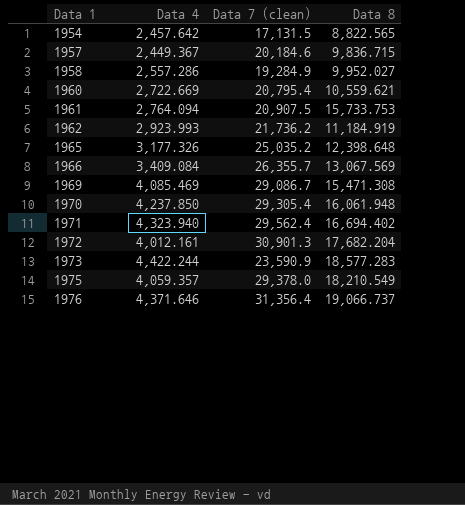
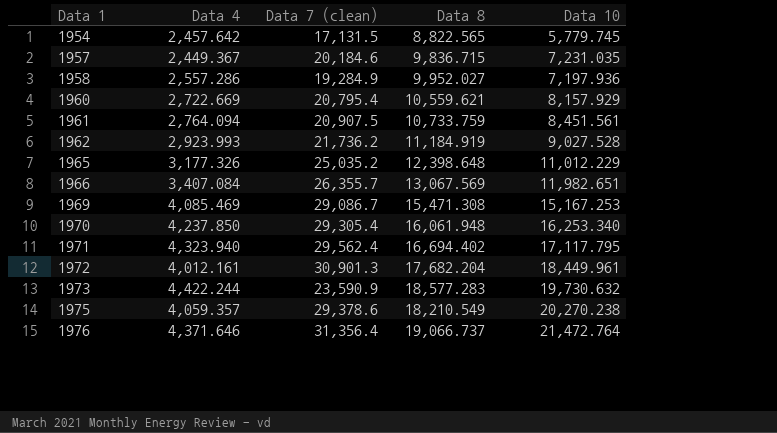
column Data 10 | position: none -> 5
1961 | Data 8: 15,733.753 -> 10,733.759
1966 | Data 4: 3,409.084 -> 3,407.084
1975 | Data 7 (clean): 29,378.0 -> 29,378.6

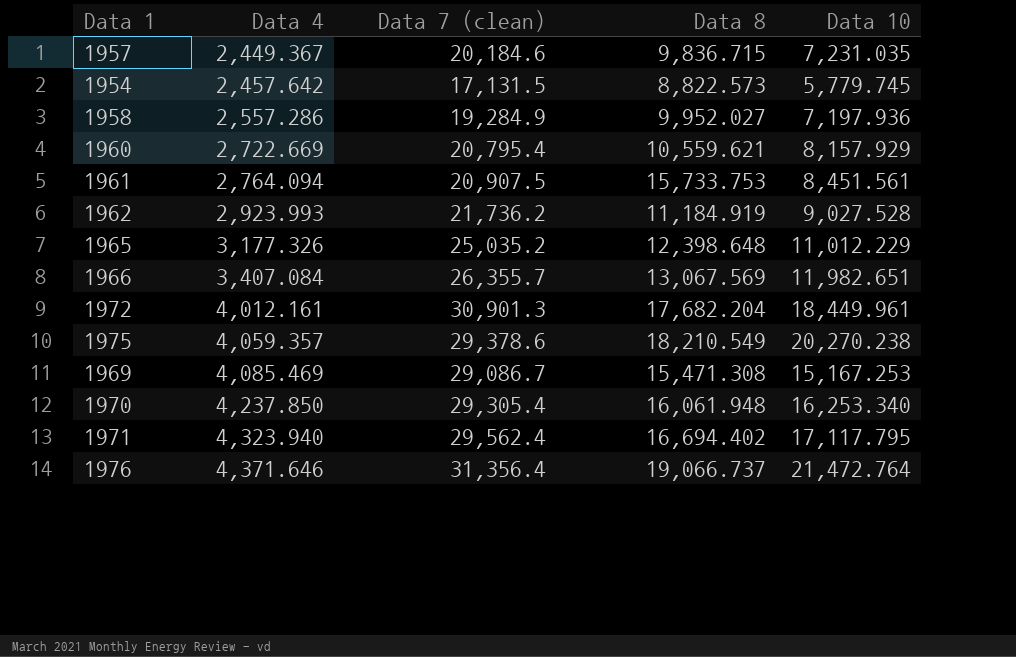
row order: Data 1 ascending -> Data 4 ascending
row 1973: 4,422.244 | 23,590.9 | 18,577.283 | 19,730.632 -> none
1954 | Data 8: 8,822.565 -> 8,822.573
1961 | Data 8: 10,733.759 -> 15,733.753

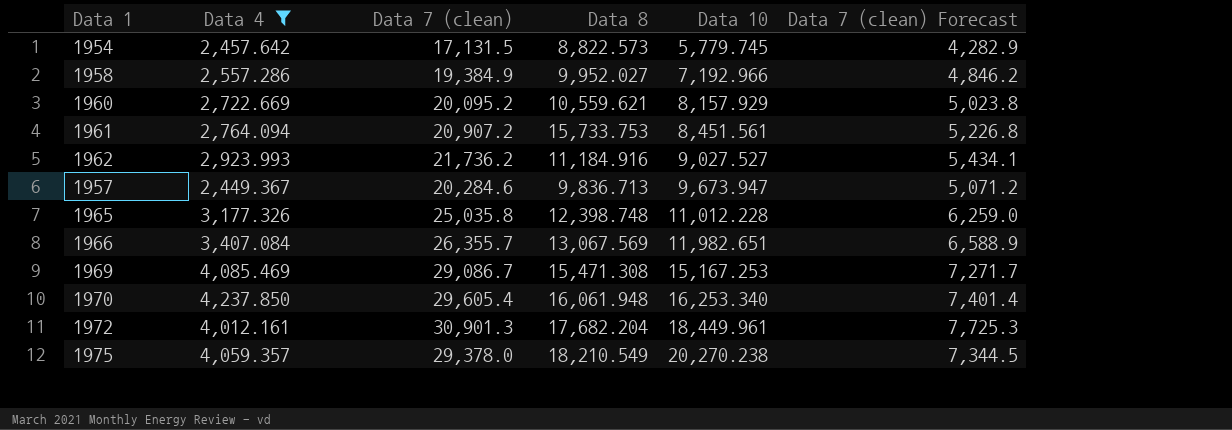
filter: none -> Data 4 <= 4,237.850
row order: Data 4 ascending -> Data 10 ascending
column Data 7 (clean) Forecast | formula: none -> [Data 7 (clean)] * 0.25
1958 | Data 7 (clean): 19,284.9 -> 19,384.9
1958 | Data 10: 7,197.936 -> 7,192.966
1960 | Data 7 (clean): 20,795.4 -> 20,095.2
1961 | Data 7 (clean): 20,907.5 -> 20,907.2
1962 | Data 8: 11,184.919 -> 11,184.916
1962 | Data 10: 9,027.528 -> 9,027.527
1957 | Data 7 (clean): 20,184.6 -> 20,284.6
1957 | Data 8: 9,836.715 -> 9,836.713
1957 | Data 10: 7,231.035 -> 9,673.947
1965 | Data 7 (clean): 25,035.2 -> 25,035.8
1965 | Data 8: 12,398.648 -> 12,398.748
1965 | Data 10: 11,012.229 -> 11,012.228
1970 | Data 7 (clean): 29,305.4 -> 29,605.4
1975 | Data 7 (clean): 29,378.6 -> 29,378.0

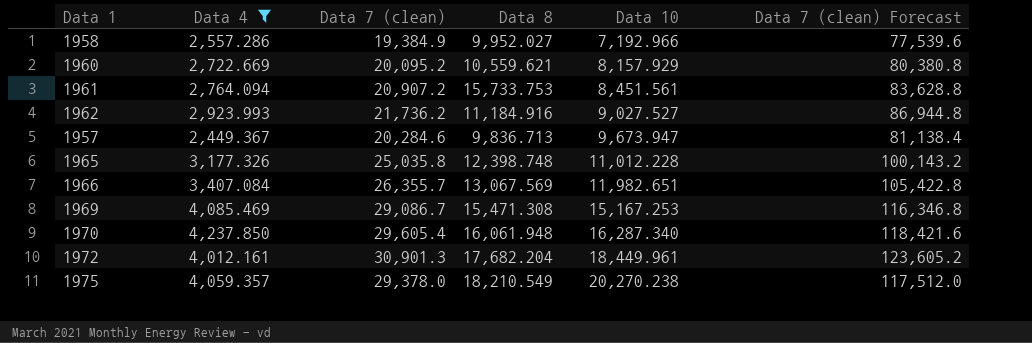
column Data 7 (clean) Forecast | formula: [Data 7 (clean)] * 0.25 -> [Data 7 (clean)] * 4
row 1954: 2,457.642 | 17,131.5 | 8,822.573 | 5,779.745 | 4,282.9 -> none
1970 | Data 10: 16,253.340 -> 16,287.340

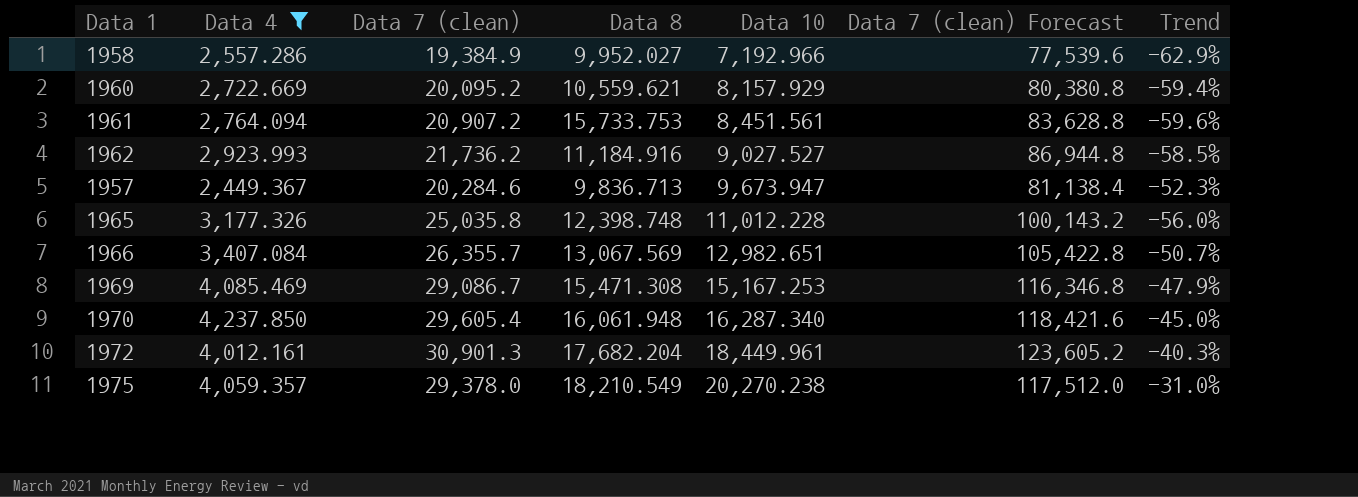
column Trend | formula: none -> ([Data 10] - [Data 7 (clean)]) / [Data 7 (clean)]
1966 | Data 10: 11,982.651 -> 12,982.651

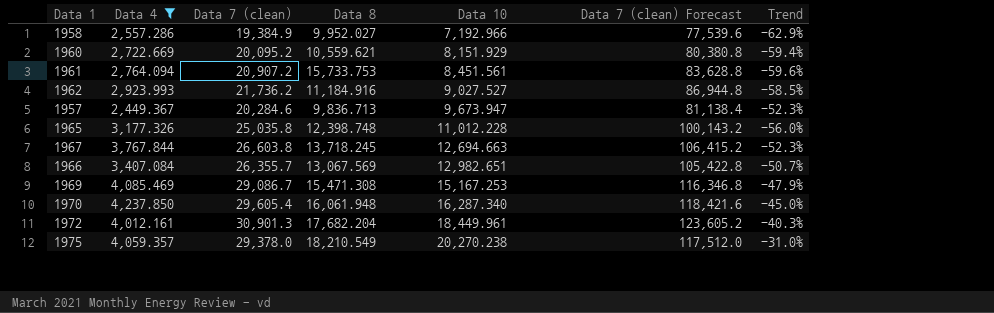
1960 | Data 10: 8,157.929 -> 8,151.929
row 1967: none -> 3,767.844 | 26,603.8 | 13,718.245 | 12,694.663 | 106,415.2 | -52.3%

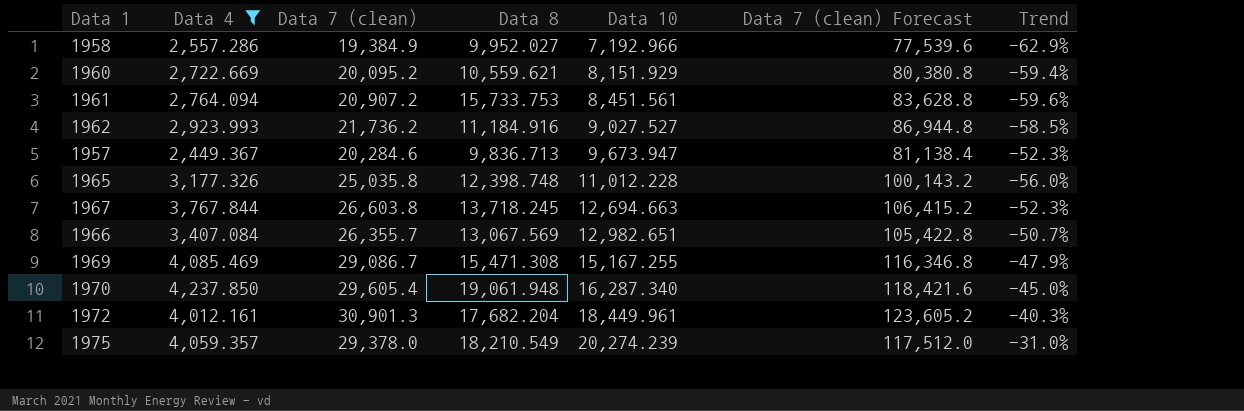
1969 | Data 10: 15,167.253 -> 15,167.255
1970 | Data 8: 16,061.948 -> 19,061.948
1975 | Data 10: 20,270.238 -> 20,274.239

